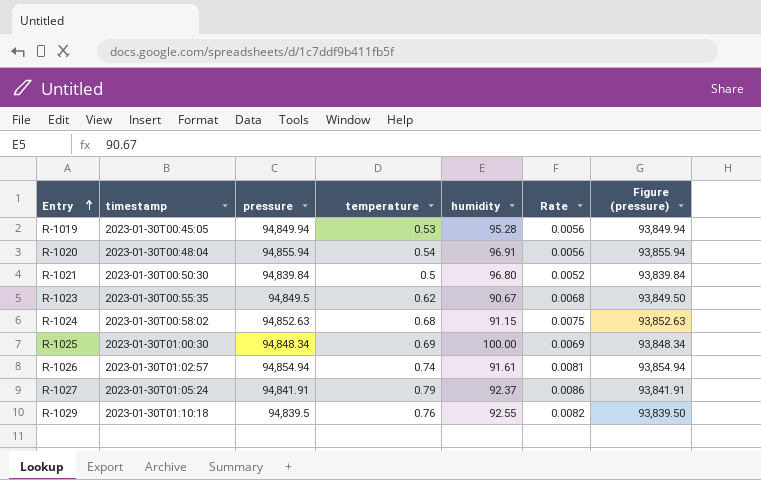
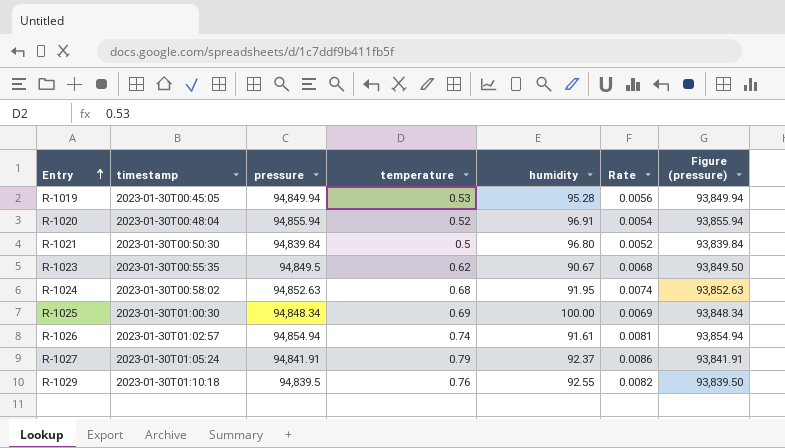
R-1020 | temperature: 0.54 -> 0.52
R-1020 | Rate: 0.0056 -> 0.0054
R-1024 | humidity: 91.15 -> 91.95
R-1024 | Rate: 0.0075 -> 0.0074

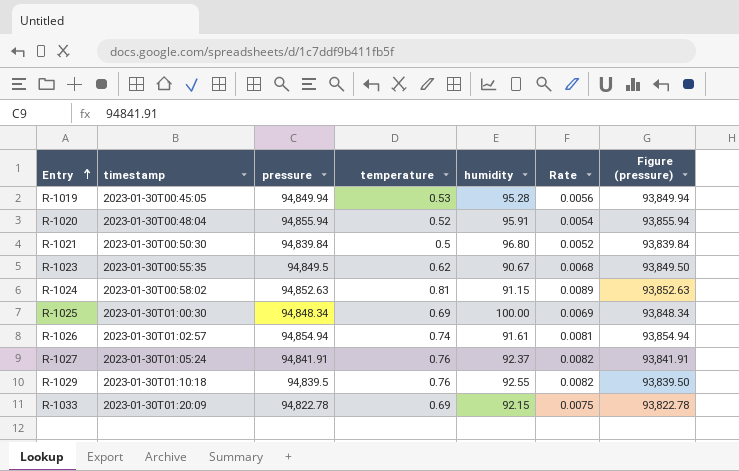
R-1020 | humidity: 96.91 -> 95.91
R-1024 | temperature: 0.68 -> 0.81
R-1024 | humidity: 91.95 -> 91.15
R-1024 | Rate: 0.0074 -> 0.0089
R-1027 | temperature: 0.79 -> 0.76
R-1027 | Rate: 0.0086 -> 0.0082
row R-1033: none -> 2023-01-30T01:20:09 | 94,822.78 | 0.69 | 92.15 | 0.0075 | 93,822.78

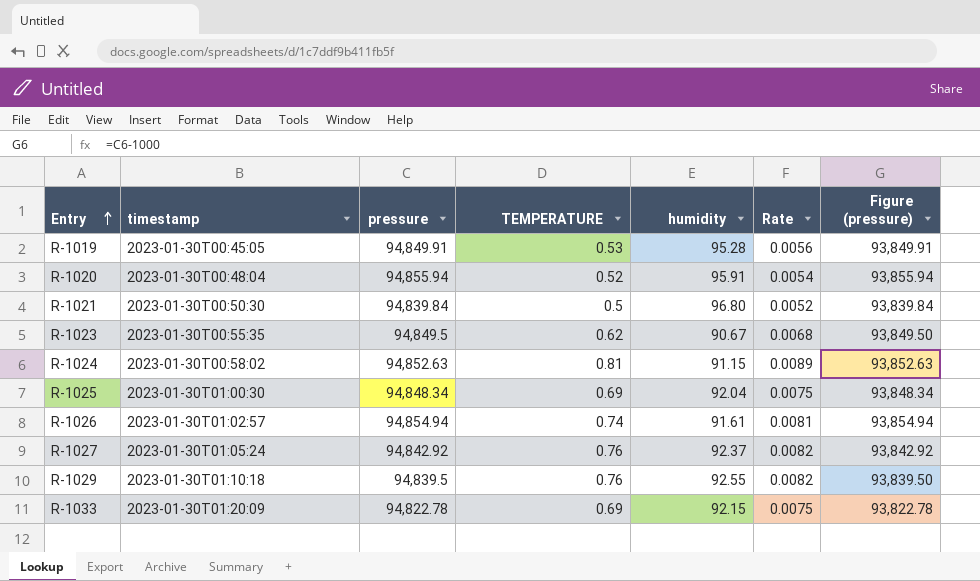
column name: temperature -> TEMPERATURE
R-1019 | pressure: 94,849.94 -> 94,849.91
R-1019 | Figure (pressure): 93,849.94 -> 93,849.91
R-1025 | humidity: 100.00 -> 92.04
R-1025 | Rate: 0.0069 -> 0.0075
R-1027 | pressure: 94,841.91 -> 94,842.92
R-1027 | Figure (pressure): 93,841.91 -> 93,842.92

